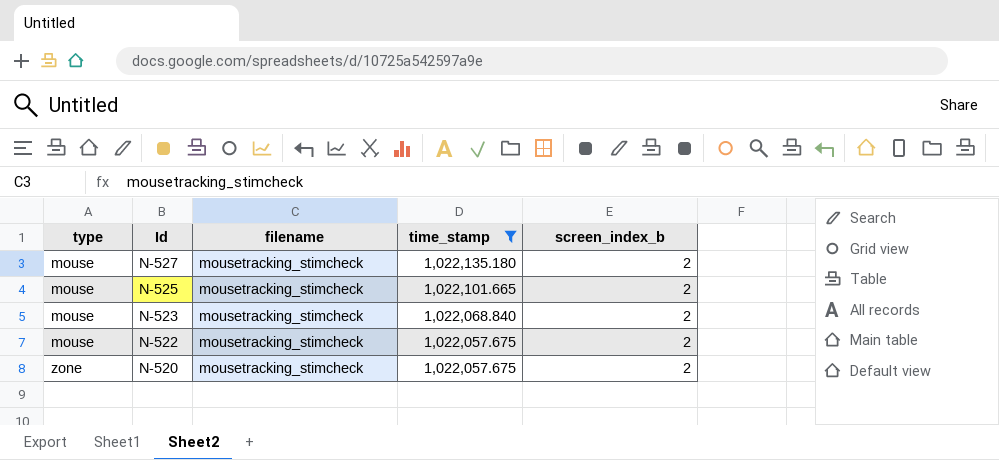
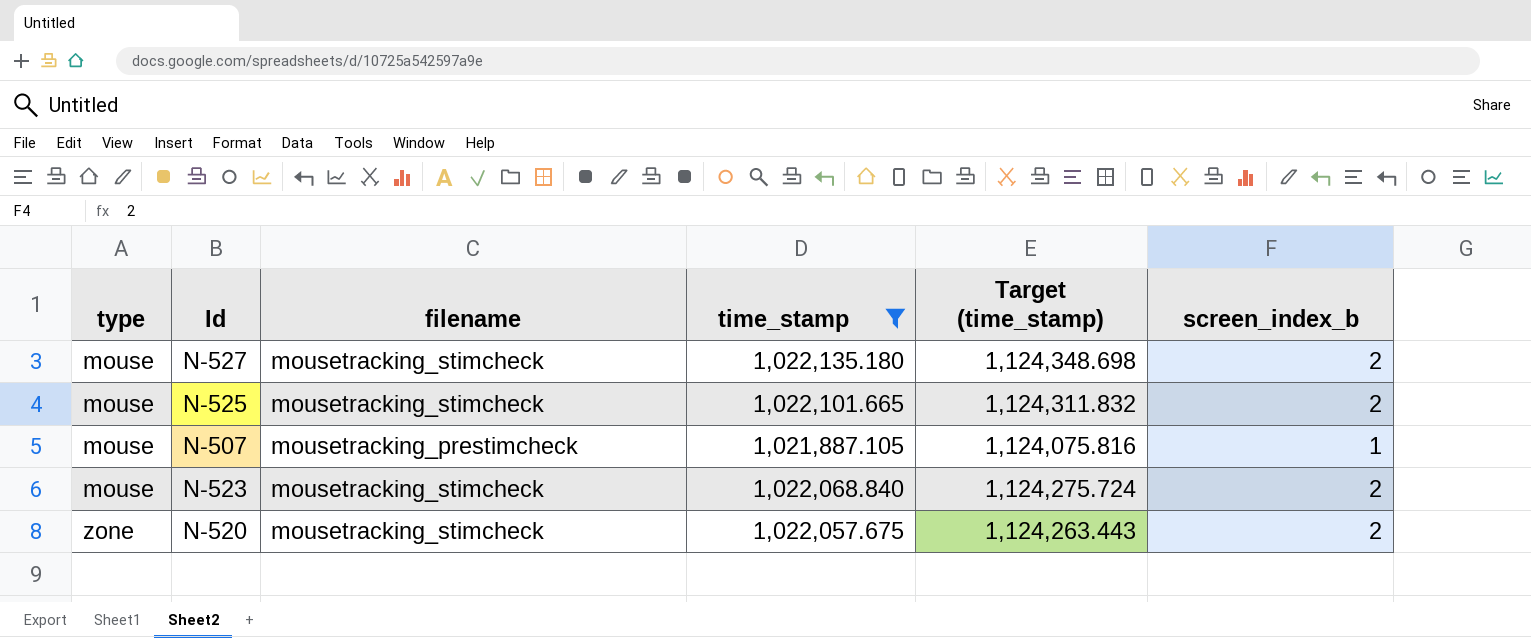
column Target (time_stamp) | formula: none -> [time_stamp] * 1.1
row N-522: mouse | mousetracking_stimcheck | 1,022,057.675 | 2 -> none
row N-507: none -> mouse | mousetracking_prestimcheck | 1,021,887.105 | 1,124,075.816 | 1

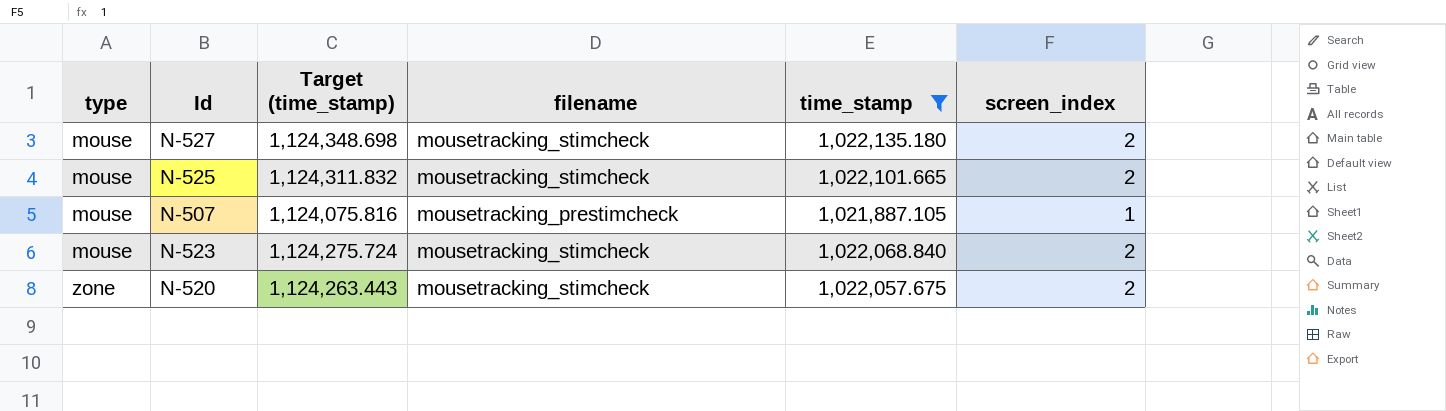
column Target (time_stamp) | position: 5 -> 3
column name: screen_index_b -> screen_index

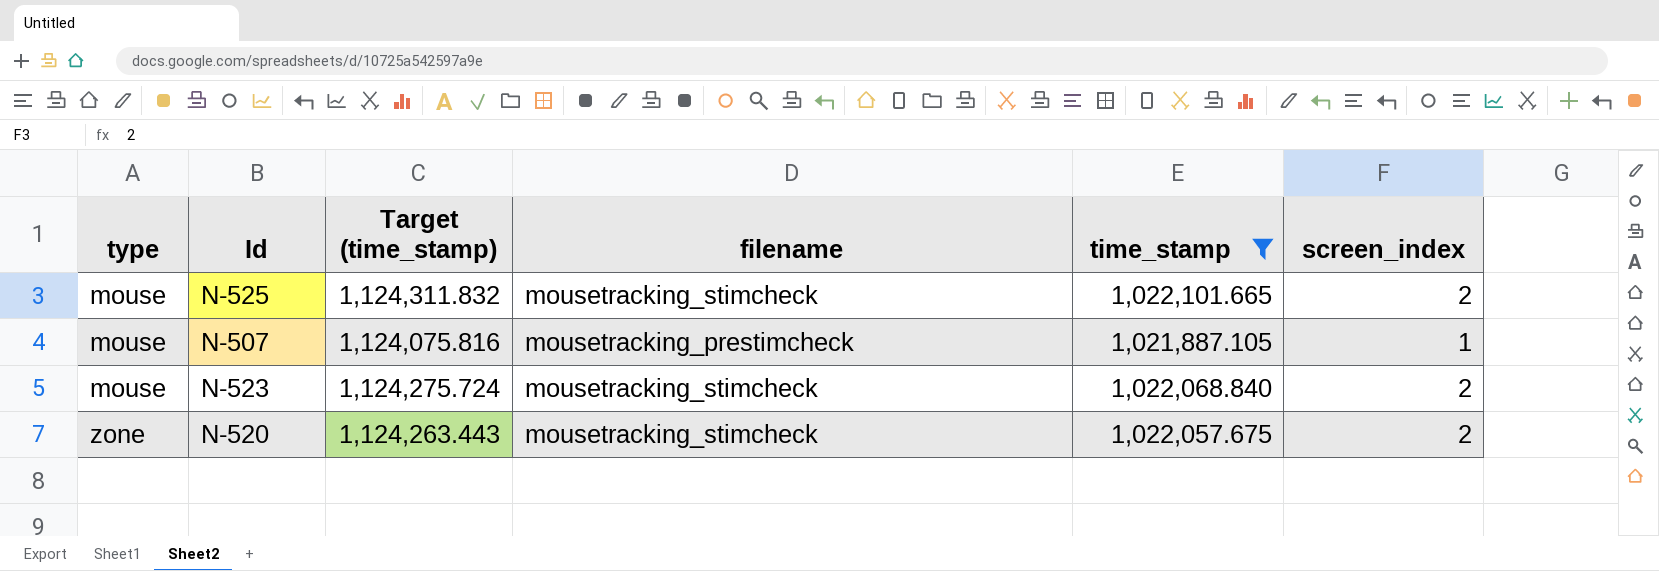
row N-527: mouse | 1,124,348.698 | mousetracking_stimcheck | 1,022,135.180 | 2 -> none

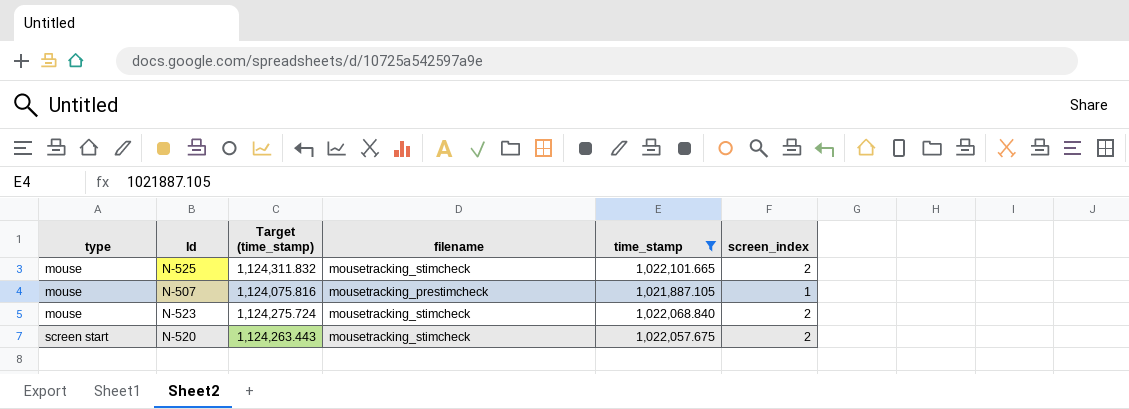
N-520 | type: zone -> screen start

